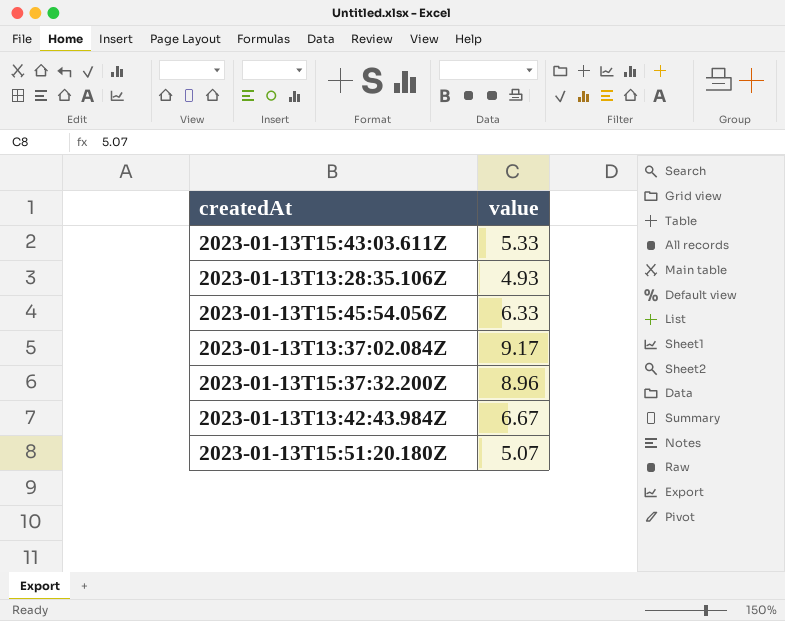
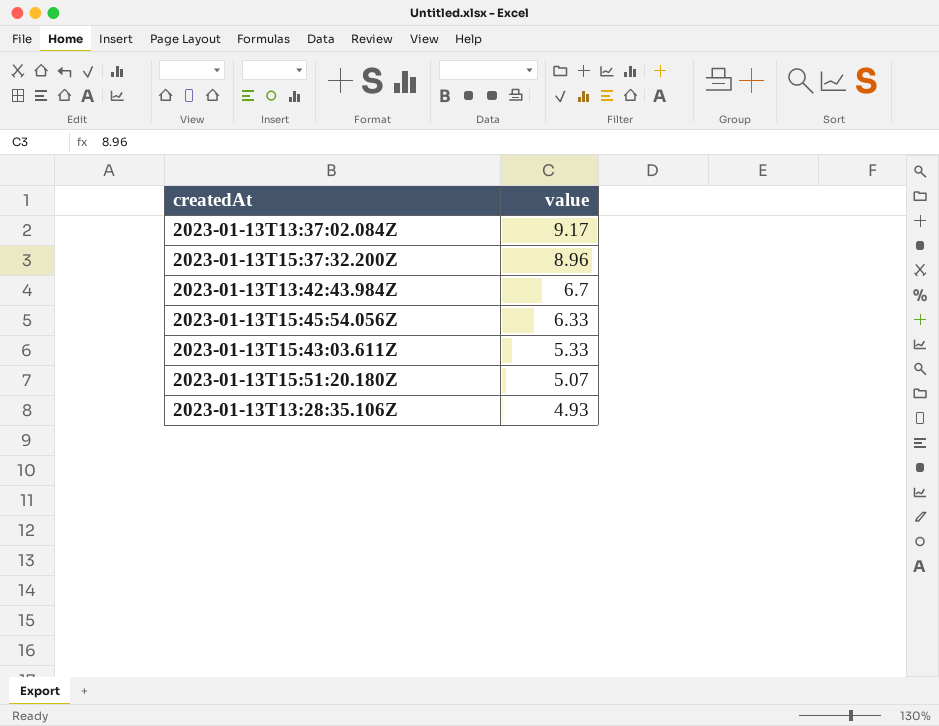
row order: none -> value descending
2023-01-13T13:42:43.984Z | value: 6.67 -> 6.7

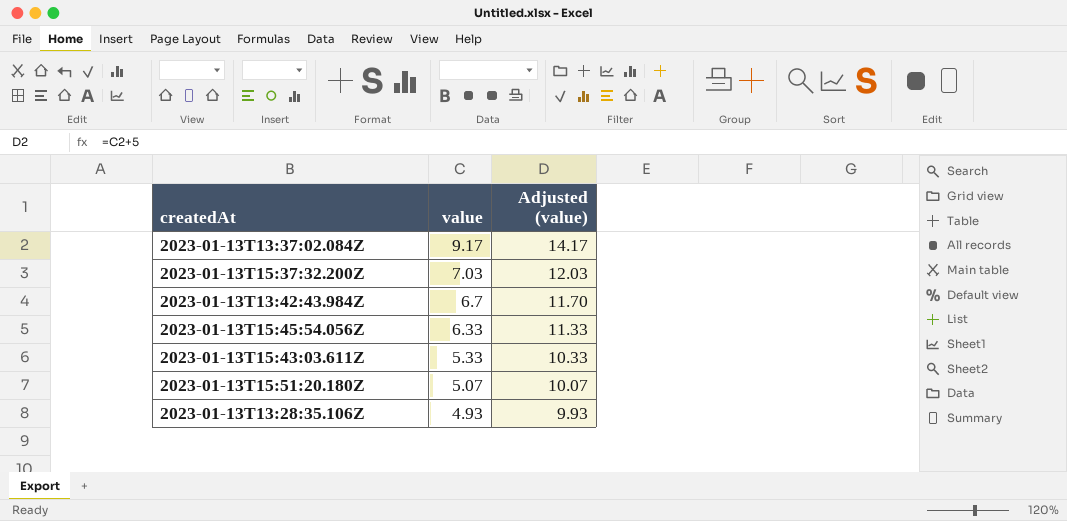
column Adjusted (value) | formula: none -> [value] + 5
2023-01-13T15:37:32.200Z | value: 8.96 -> 7.03

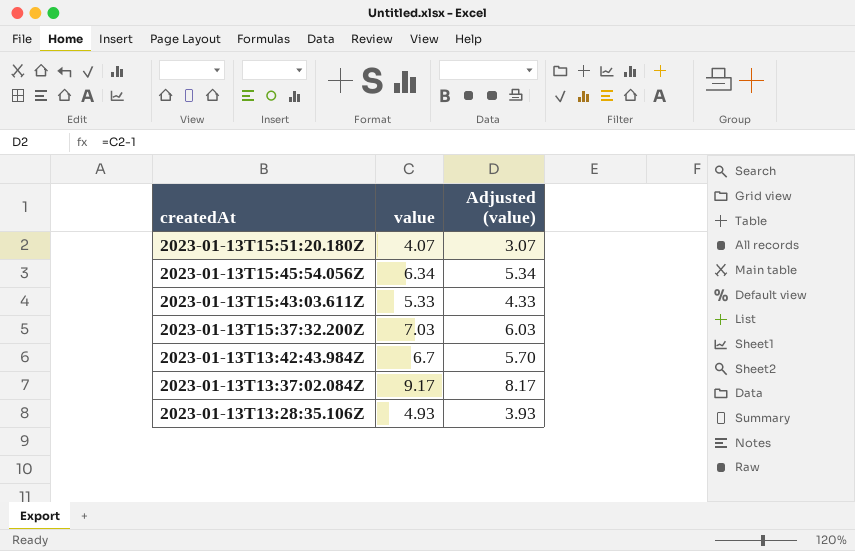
row order: value descending -> createdAt descending
column Adjusted (value) | formula: [value] + 5 -> [value] - 1
2023-01-13T15:51:20.180Z | value: 5.07 -> 4.07
2023-01-13T15:45:54.056Z | value: 6.33 -> 6.34

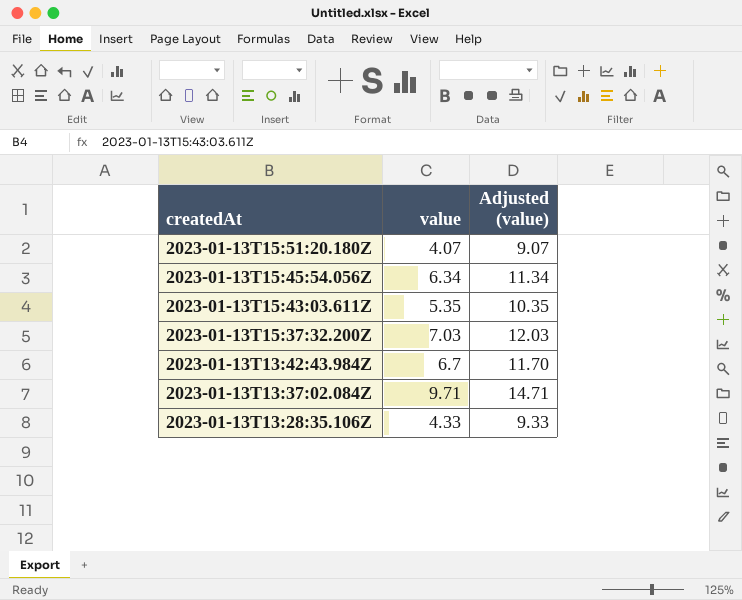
column Adjusted (value) | formula: [value] - 1 -> [value] + 5
2023-01-13T15:43:03.611Z | value: 5.33 -> 5.35
2023-01-13T13:37:02.084Z | value: 9.17 -> 9.71
2023-01-13T13:28:35.106Z | value: 4.93 -> 4.33

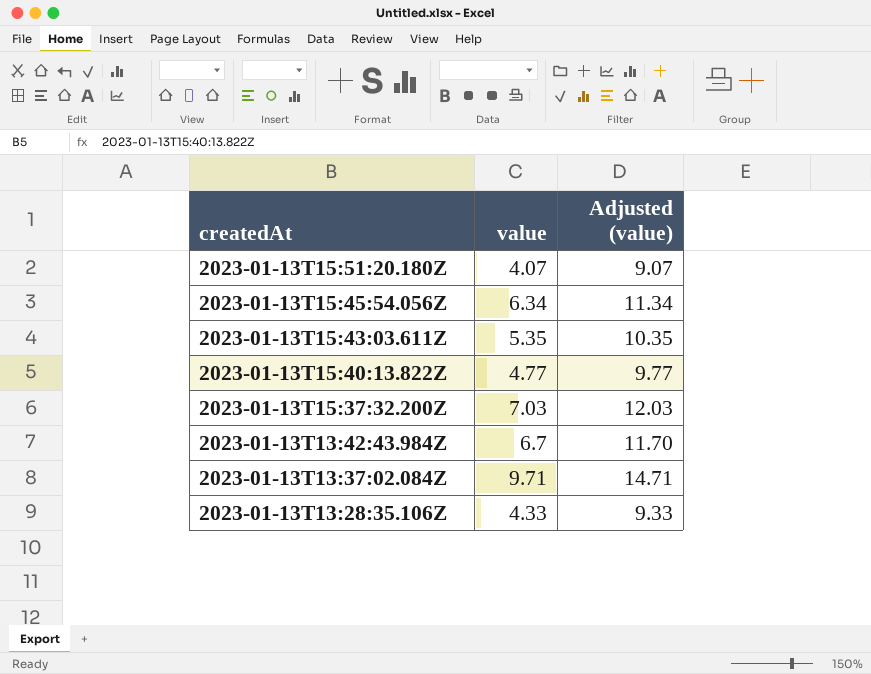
row 2023-01-13T15:40:13.822Z: none -> 4.77 | 9.77

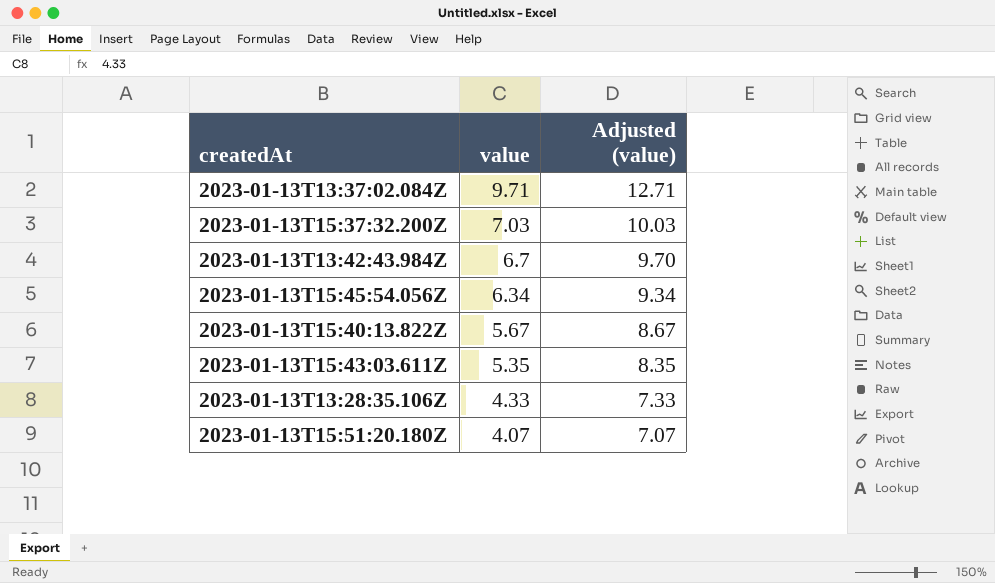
row order: createdAt descending -> value descending
column Adjusted (value) | formula: [value] + 5 -> [value] + 3
2023-01-13T15:40:13.822Z | value: 4.77 -> 5.67

